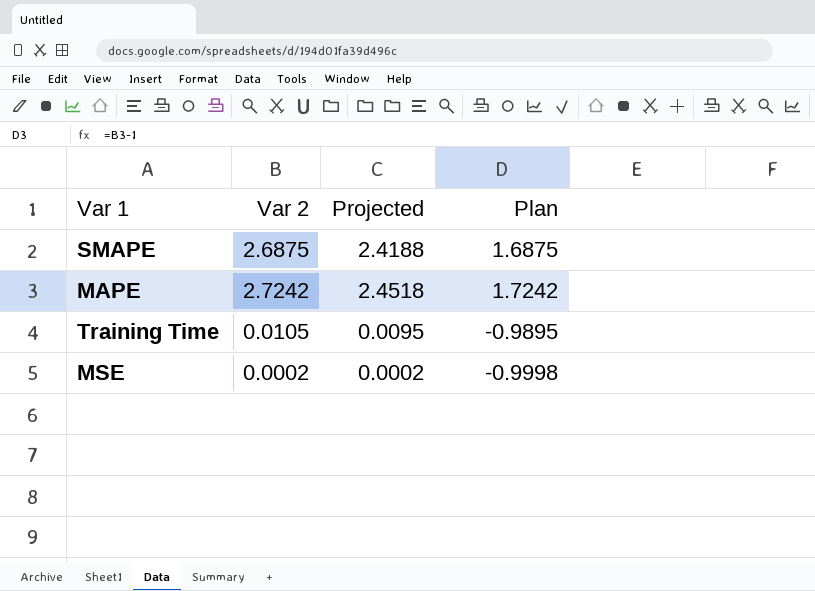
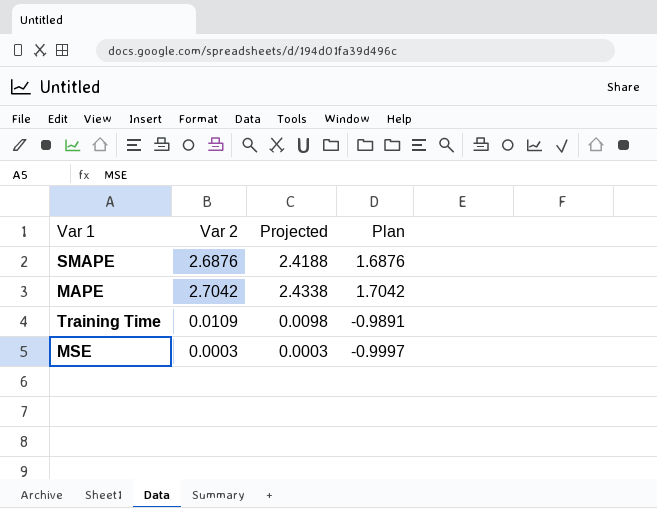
SMAPE | Var 2: 2.6875 -> 2.6876
SMAPE | Plan: 1.6875 -> 1.6876
MAPE | Var 2: 2.7242 -> 2.7042
MAPE | Projected: 2.4518 -> 2.4338
MAPE | Plan: 1.7242 -> 1.7042
Training Time | Var 2: 0.0105 -> 0.0109
Training Time | Projected: 0.0095 -> 0.0098
Training Time | Plan: -0.9895 -> -0.9891
MSE | Var 2: 0.0002 -> 0.0003
MSE | Projected: 0.0002 -> 0.0003
MSE | Plan: -0.9998 -> -0.9997

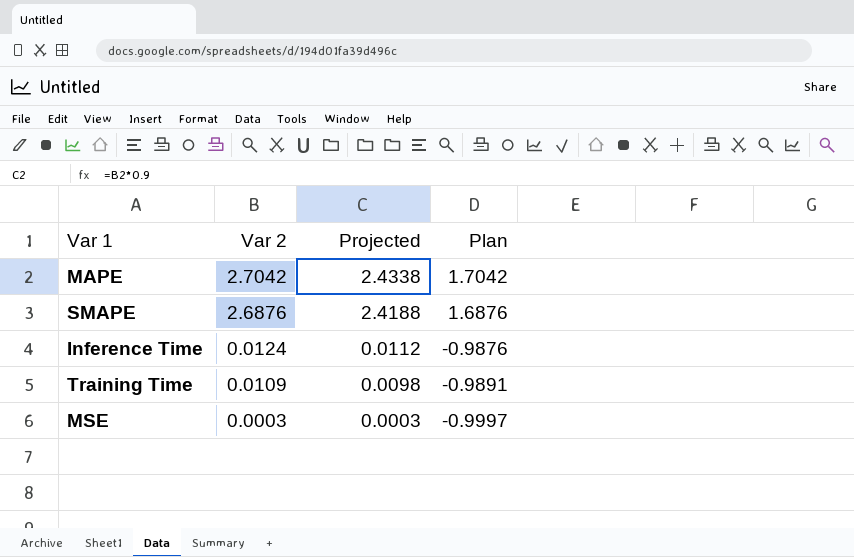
row order: none -> Var 2 descending
row Inference Time: none -> 0.0124 | 0.0112 | -0.9876

